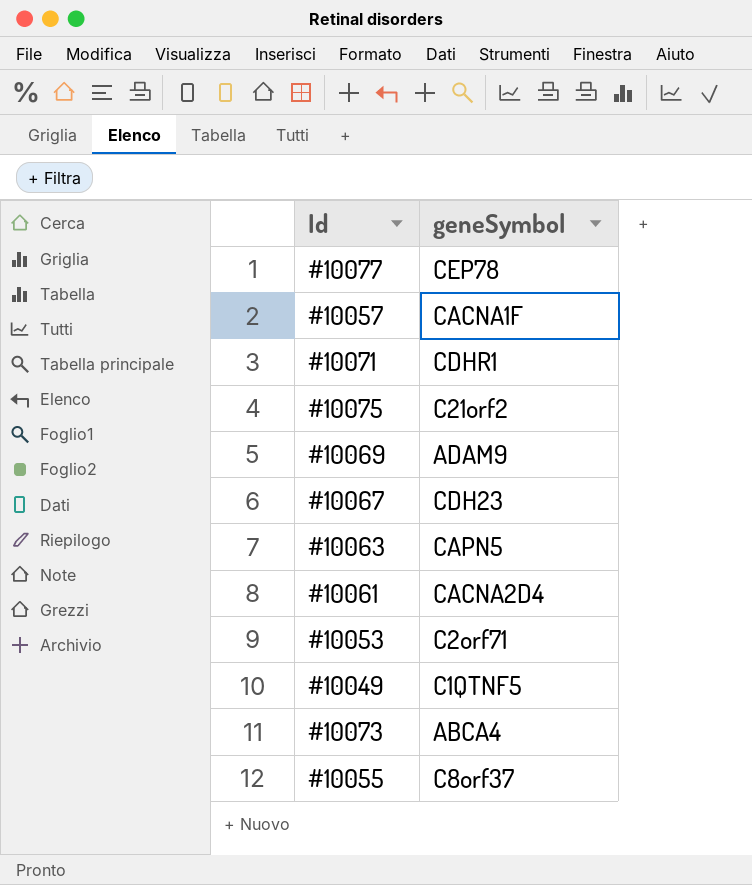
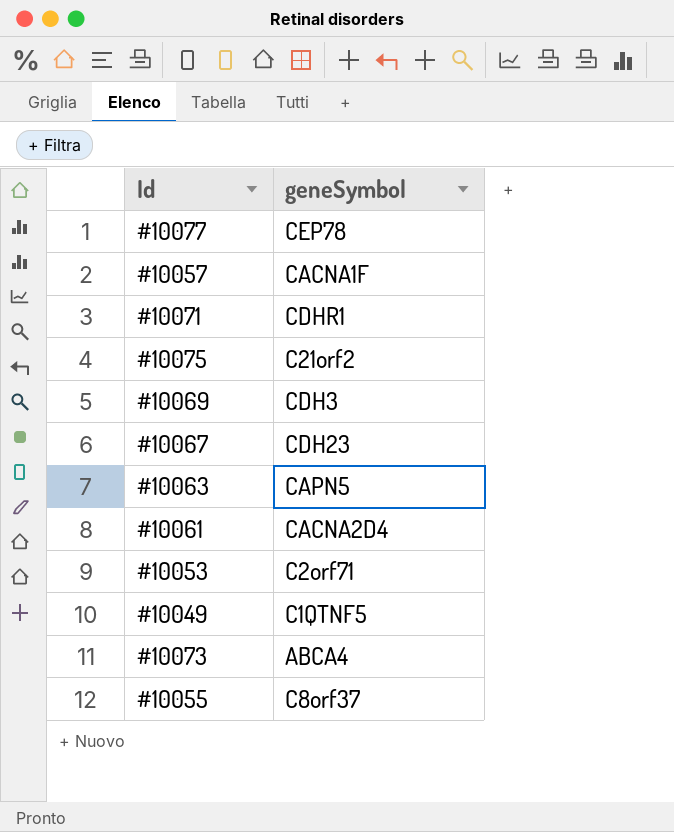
#10069 | geneSymbol: ADAM9 -> CDH3

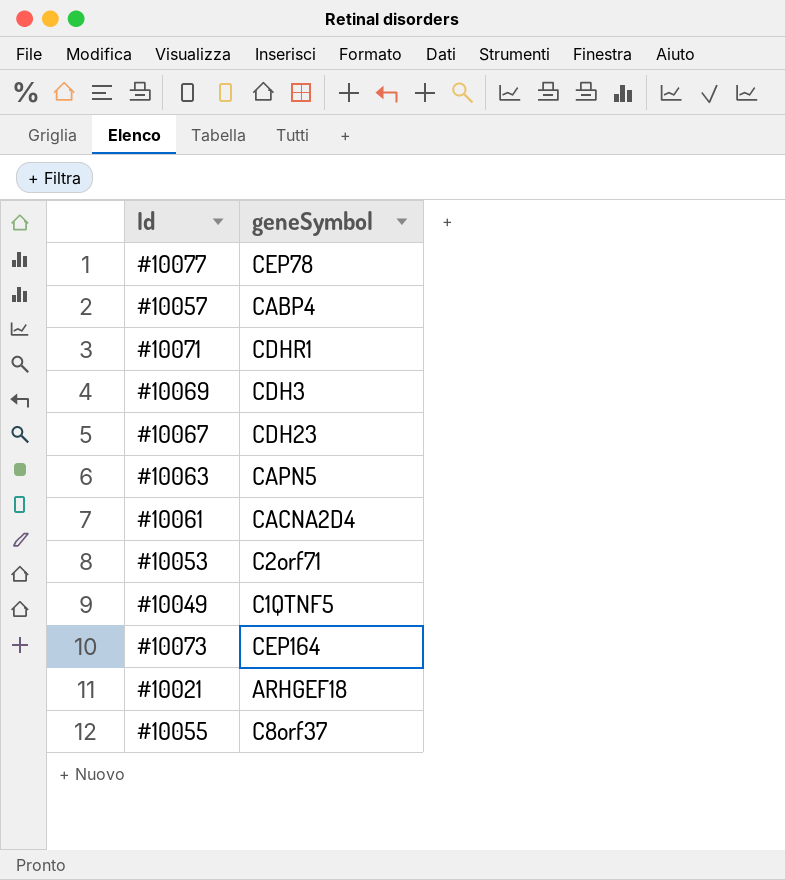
row #10075: C21orf2 -> none
#10057 | geneSymbol: CACNA1F -> CABP4
#10073 | geneSymbol: ABCA4 -> CEP164
row #10021: none -> ARHGEF18

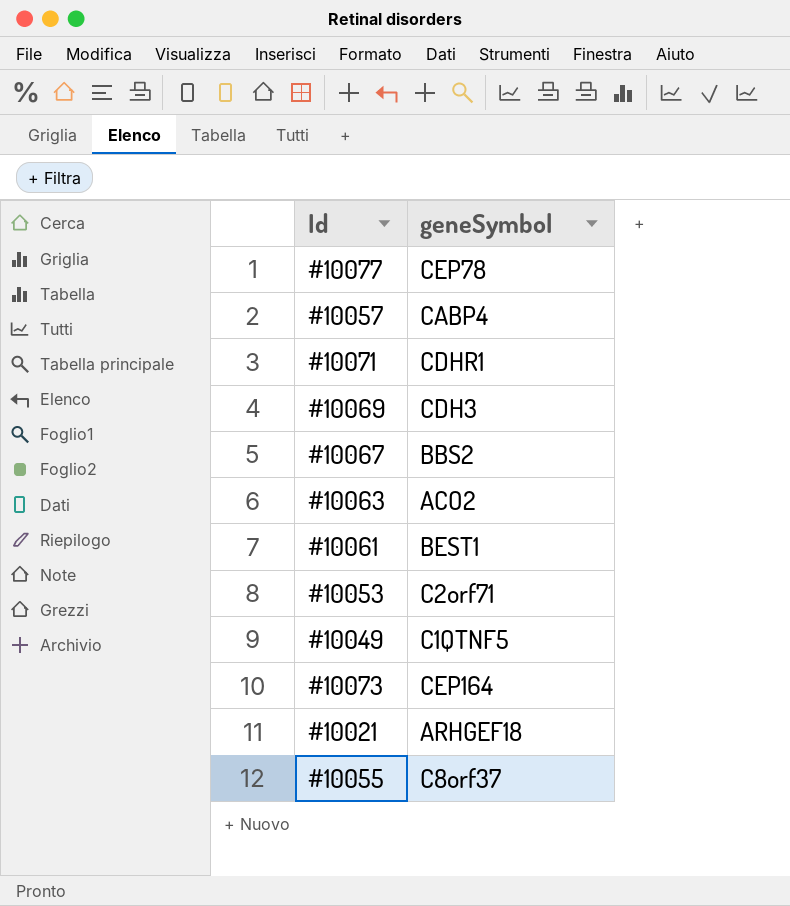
#10067 | geneSymbol: CDH23 -> BBS2
#10063 | geneSymbol: CAPN5 -> ACO2
#10061 | geneSymbol: CACNA2D4 -> BEST1

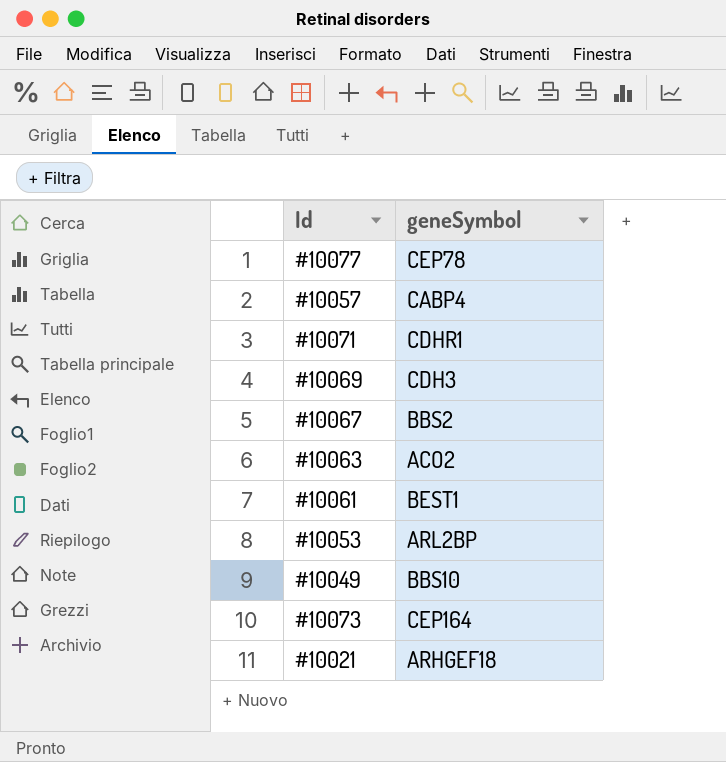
row #10055: C8orf37 -> none
#10053 | geneSymbol: C2orf71 -> ARL2BP
#10049 | geneSymbol: C1QTNF5 -> BBS10

